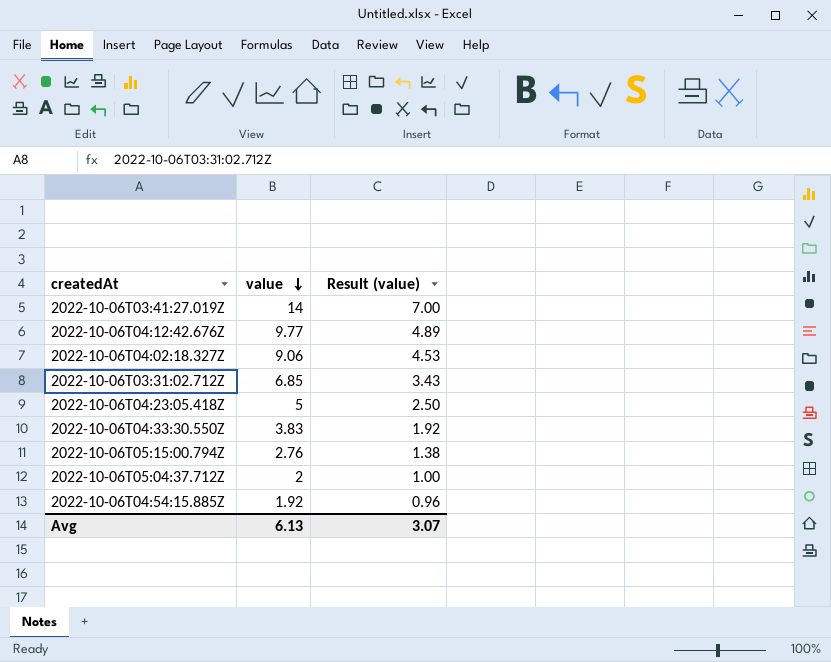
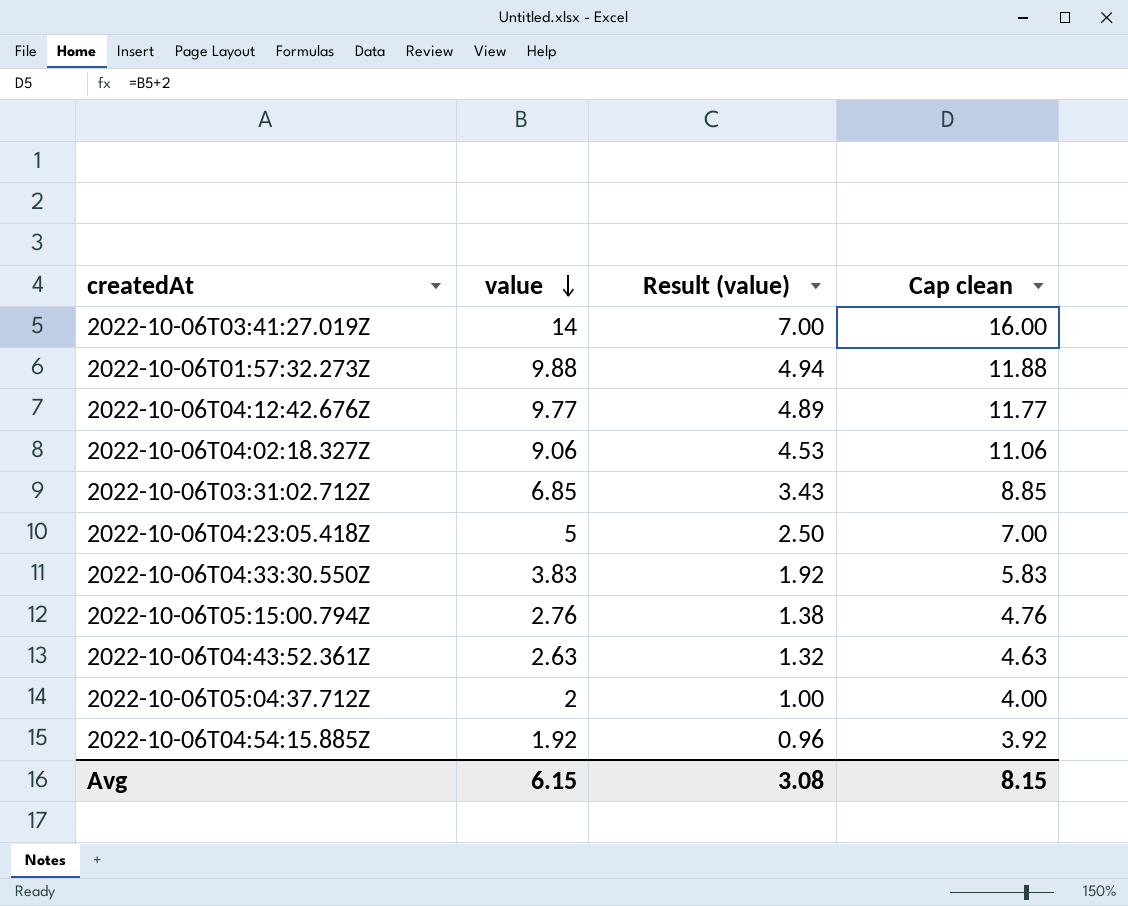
column Cap clean | formula: none -> [value] + 2
row 2022-10-06T01:57:32.273Z: none -> 9.88 | 4.94 | 11.88
row 2022-10-06T04:43:52.361Z: none -> 2.63 | 1.32 | 4.63
Avg | value: 6.13 -> 6.15
Avg | Result (value): 3.07 -> 3.08

